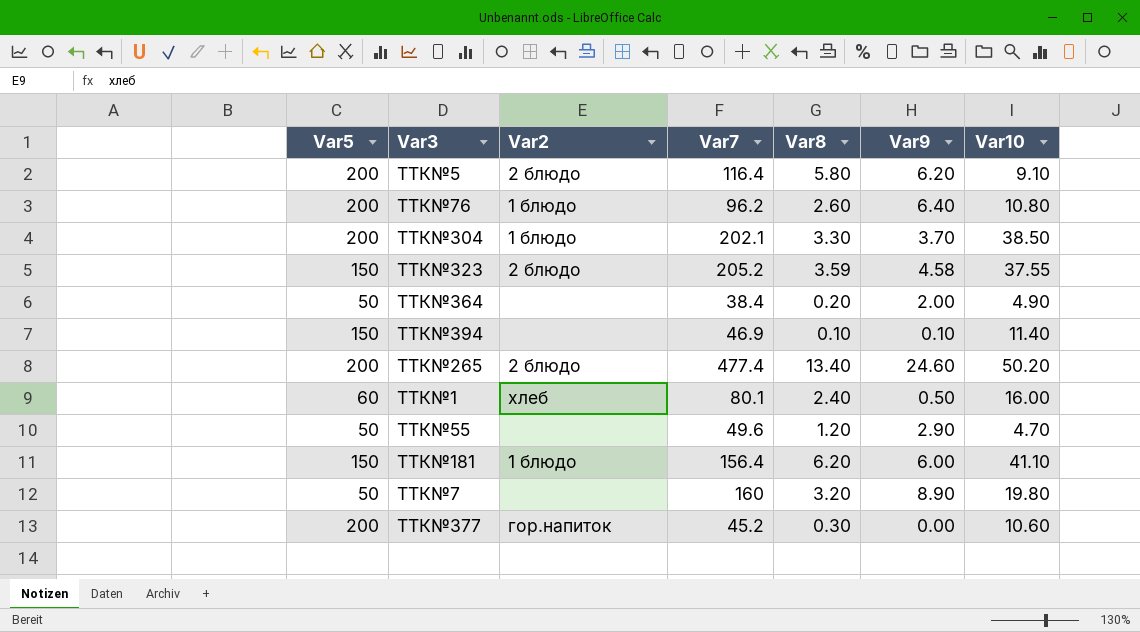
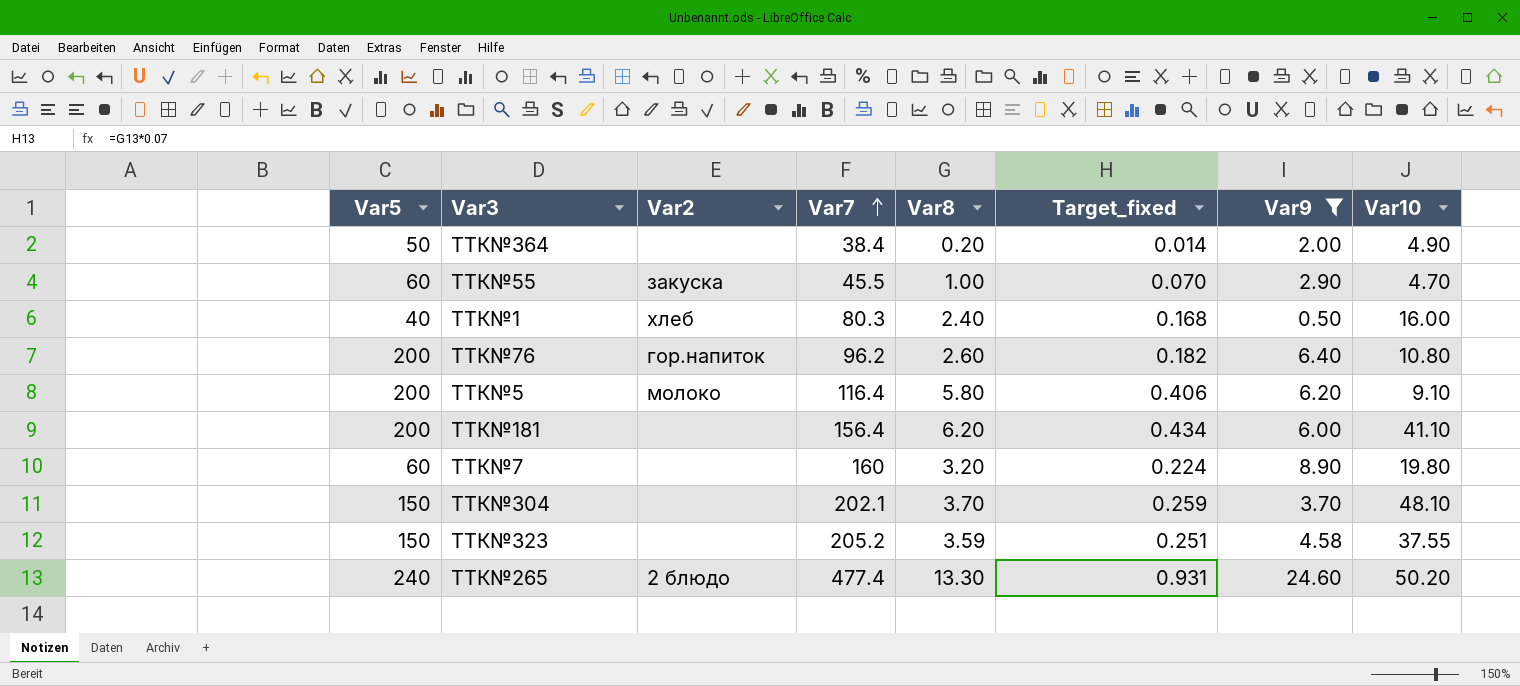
filter: none -> Var9 >= 0.50
row order: none -> Var7 ascending
column Target_fixed | formula: none -> [Var8] * 0.07
ТТК№55 | Var5: 50 -> 60
ТТК№55 | Var2: none -> закуска
ТТК№55 | Var7: 49.6 -> 45.5
ТТК№55 | Var8: 1.20 -> 1.00
ТТК№1 | Var5: 60 -> 40
ТТК№1 | Var7: 80.1 -> 80.3
ТТК№76 | Var2: 1 блюдо -> гор.напиток
ТТК№5 | Var2: 2 блюдо -> молоко
ТТК№181 | Var5: 150 -> 200
ТТК№181 | Var2: 1 блюдо -> none
ТТК№7 | Var5: 50 -> 60
ТТК№304 | Var5: 200 -> 150
ТТК№304 | Var2: 1 блюдо -> none
ТТК№304 | Var8: 3.30 -> 3.70
ТТК№304 | Var10: 38.50 -> 48.10
ТТК№323 | Var2: 2 блюдо -> none
ТТК№265 | Var5: 200 -> 240
ТТК№265 | Var8: 13.40 -> 13.30

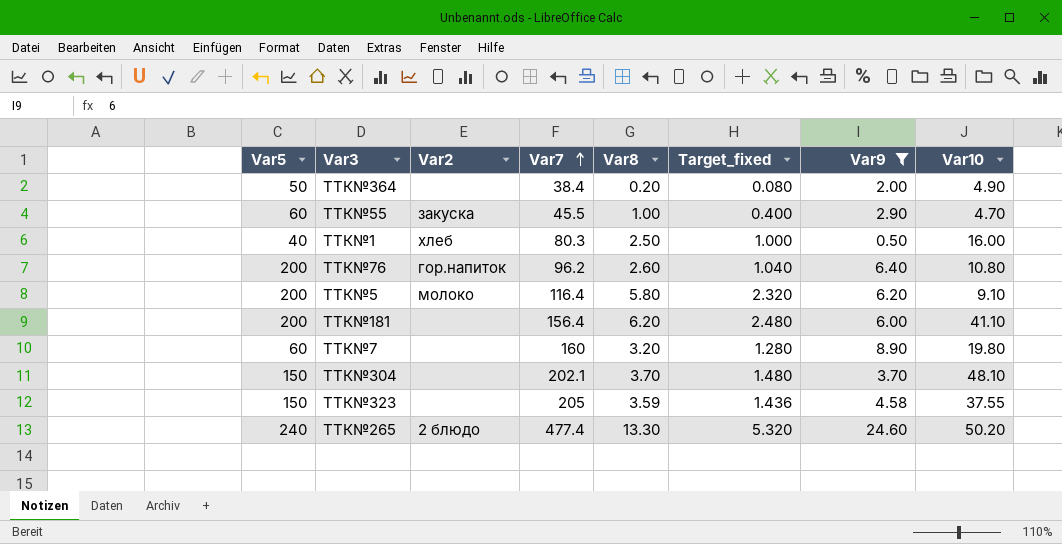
column Target_fixed | formula: [Var8] * 0.07 -> [Var8] * 0.4
ТТК№1 | Var8: 2.40 -> 2.50
ТТК№323 | Var7: 205.2 -> 205

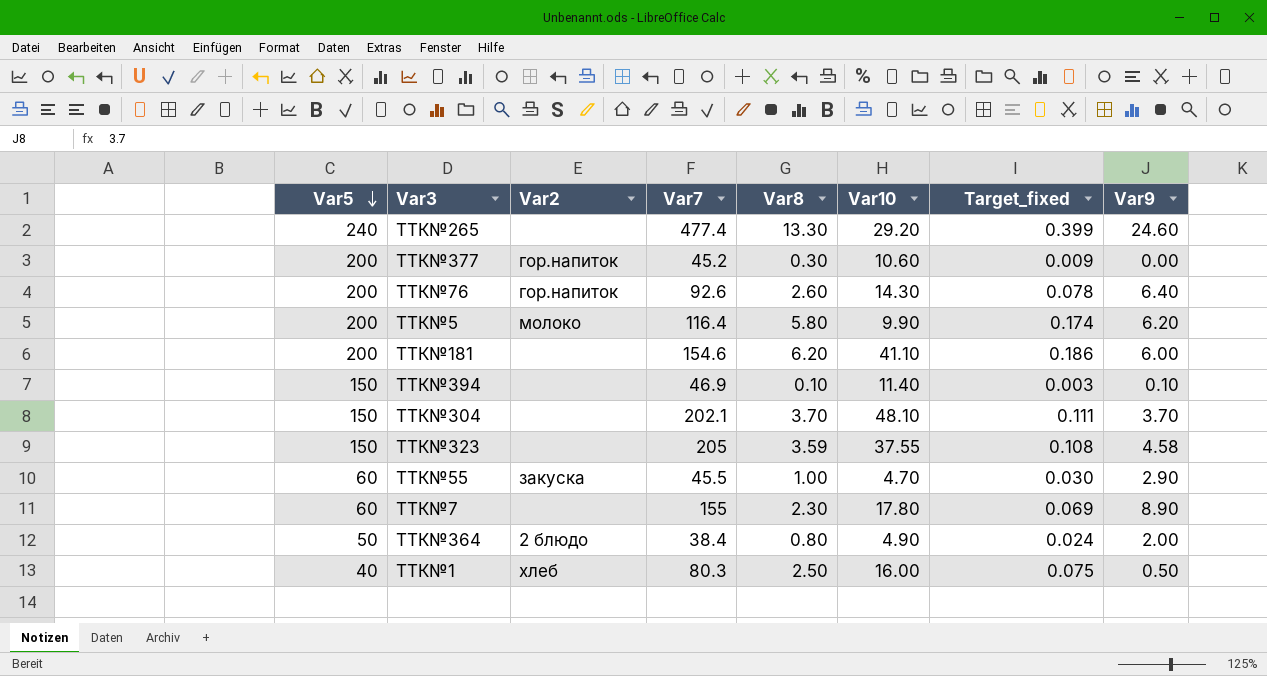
filter: Var9 >= 0.50 -> none
row order: Var7 ascending -> Var5 descending
column Var10 | position: 8 -> 6
column Target_fixed | formula: [Var8] * 0.4 -> [Var8] * 0.03
ТТК№265 | Var2: 2 блюдо -> none
ТТК№265 | Var10: 50.20 -> 29.20
ТТК№76 | Var7: 96.2 -> 92.6
ТТК№76 | Var10: 10.80 -> 14.30
ТТК№5 | Var10: 9.10 -> 9.90
ТТК№181 | Var7: 156.4 -> 154.6
ТТК№7 | Var7: 160 -> 155
ТТК№7 | Var8: 3.20 -> 2.30
ТТК№7 | Var10: 19.80 -> 17.80
ТТК№364 | Var2: none -> 2 блюдо
ТТК№364 | Var8: 0.20 -> 0.80

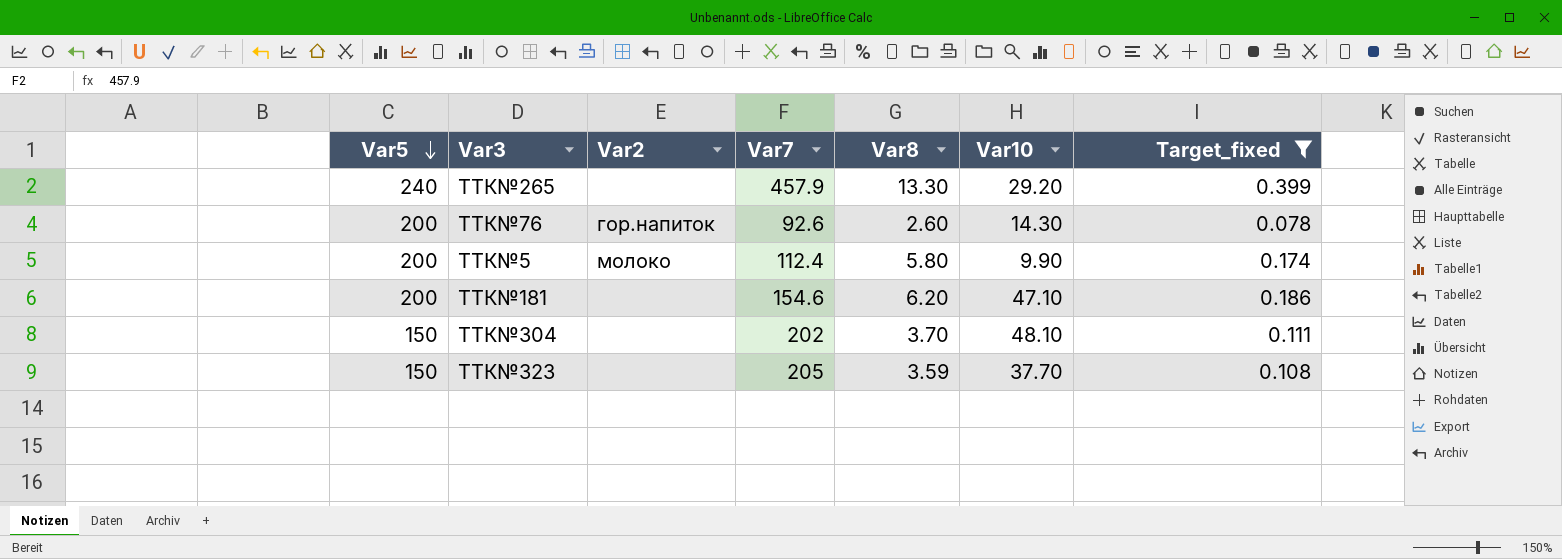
filter: none -> Target_fixed >= 0.078
column Var9 | position: 8 -> none
ТТК№265 | Var7: 477.4 -> 457.9
ТТК№5 | Var7: 116.4 -> 112.4
ТТК№181 | Var10: 41.10 -> 47.10
ТТК№304 | Var7: 202.1 -> 202
ТТК№323 | Var10: 37.55 -> 37.70

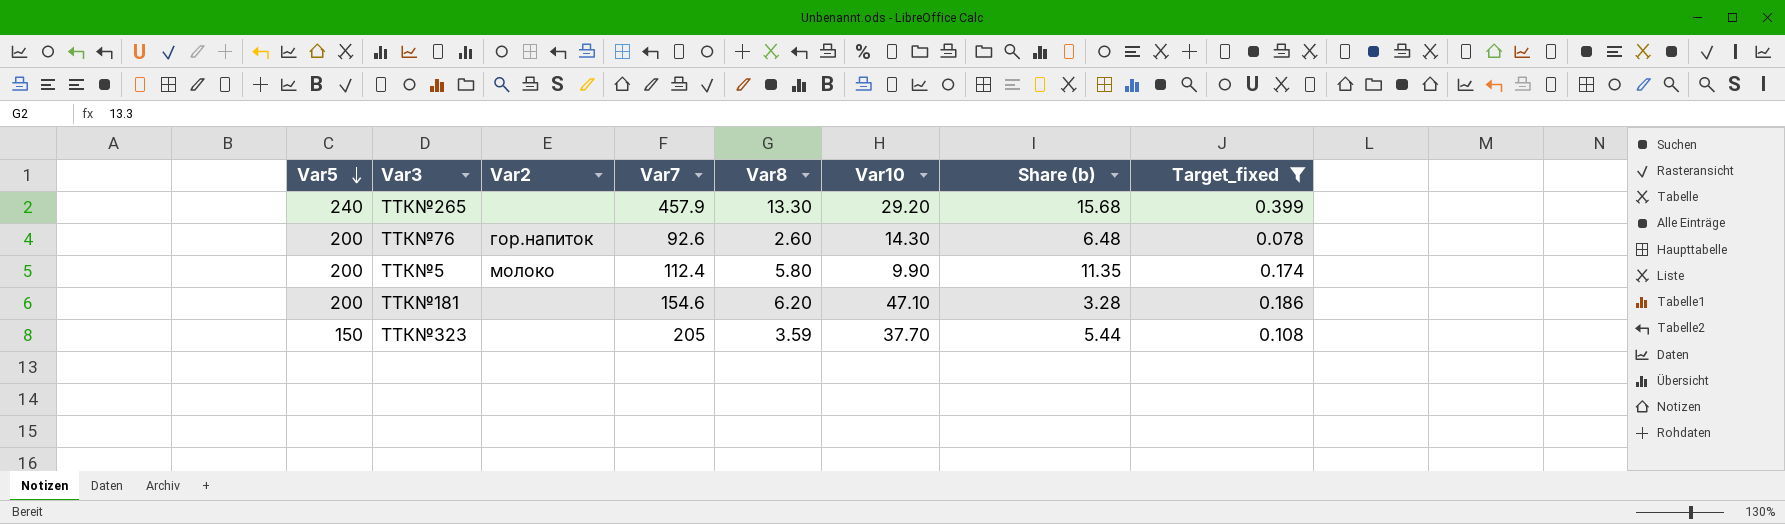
column Share (b) | formula: none -> [Var7] / [Var10]
row ТТК№304: 150 | none | 202 | 3.70 | 48.10 | 0.111 -> none

